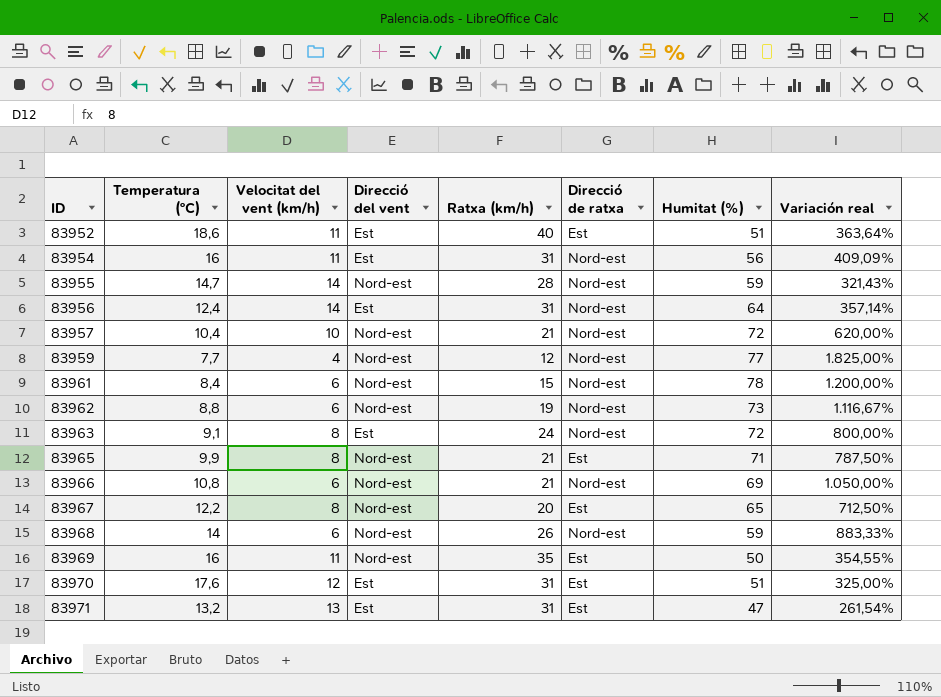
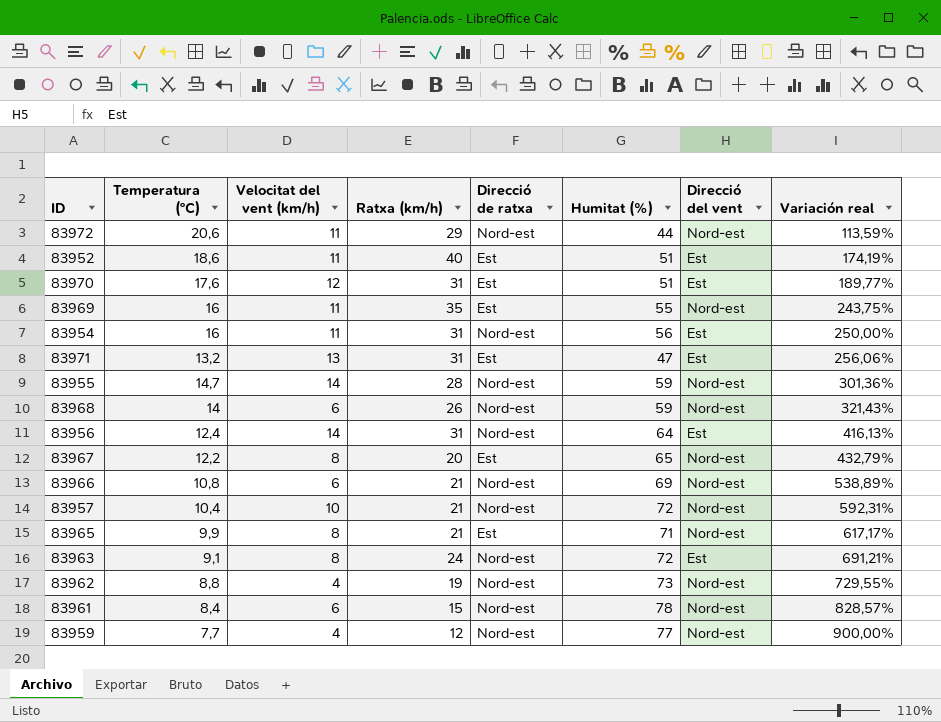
row order: ID ascending -> Variación real ascending
column Direcció del vent | position: 4 -> 7
column Variación real | formula: ([Humitat (%)] - [Velocitat del vent (km/h)]) / [Velocitat del vent (km/h)] -> ([Humitat (%)] - [Temperatura (ºC)]) / [Temperatura (ºC)]
row 83972: none -> 20,6 | 11 | 29 | Nord-est | 44 | Nord-est | 113,59%
83969 | Humitat (%): 50 -> 55
83962 | Velocitat del vent (km/h): 6 -> 4

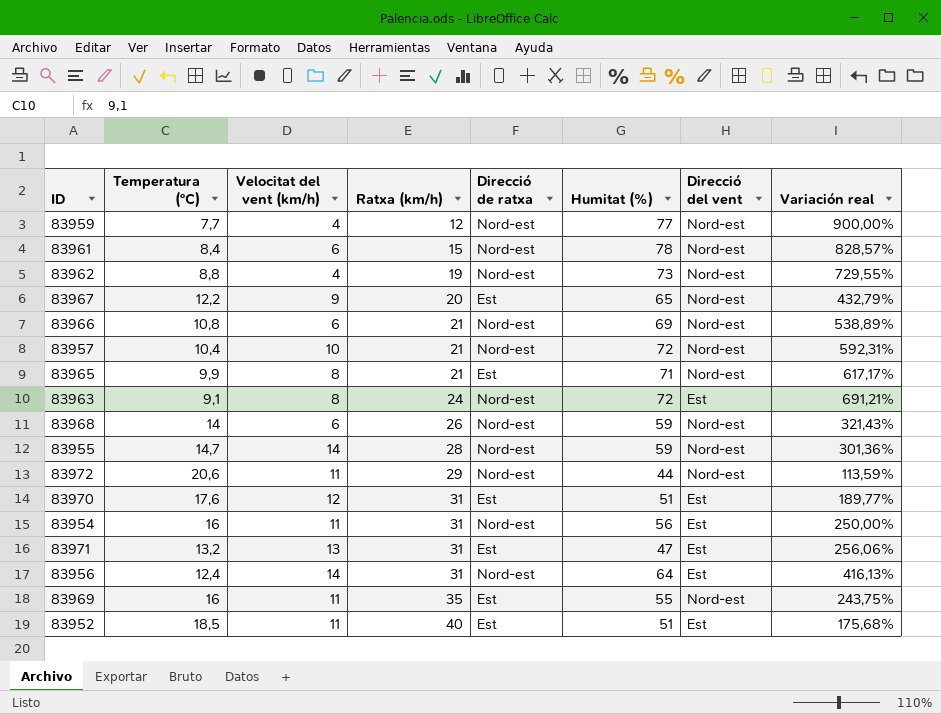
row order: Variación real ascending -> Ratxa (km/h) ascending
83967 | Velocitat del vent (km/h): 8 -> 9
83952 | Temperatura (ºC): 18,6 -> 18,5
83952 | Variación real: 174,19% -> 175,68%

